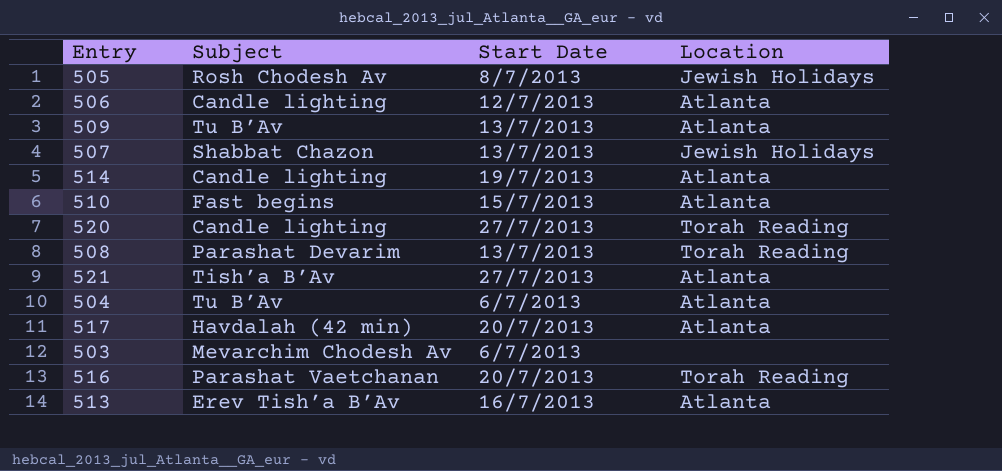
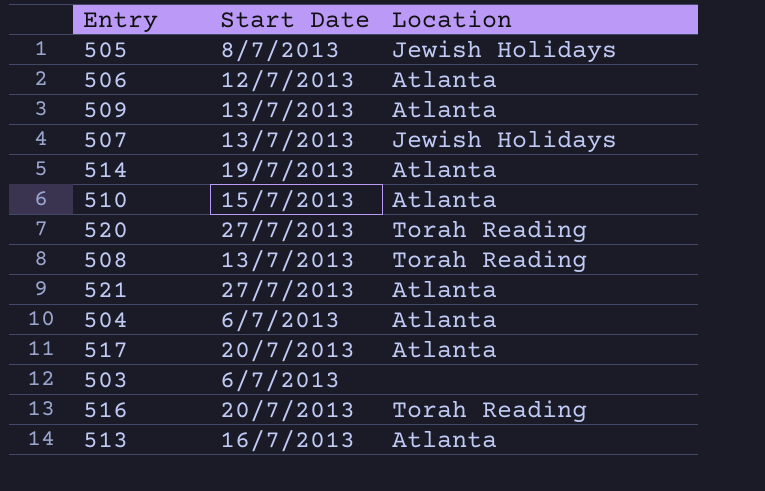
column Subject | position: 2 -> none

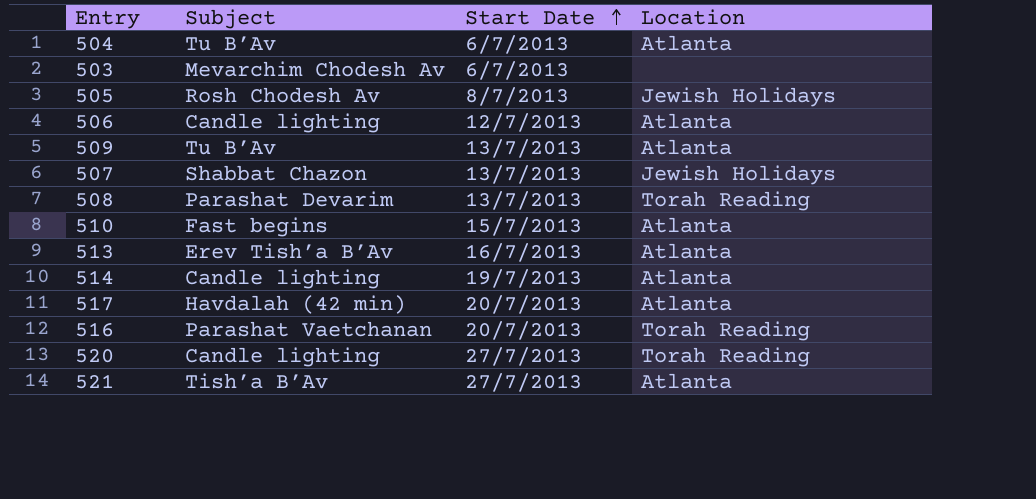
row order: none -> Start Date ascending
column Subject | position: none -> 2

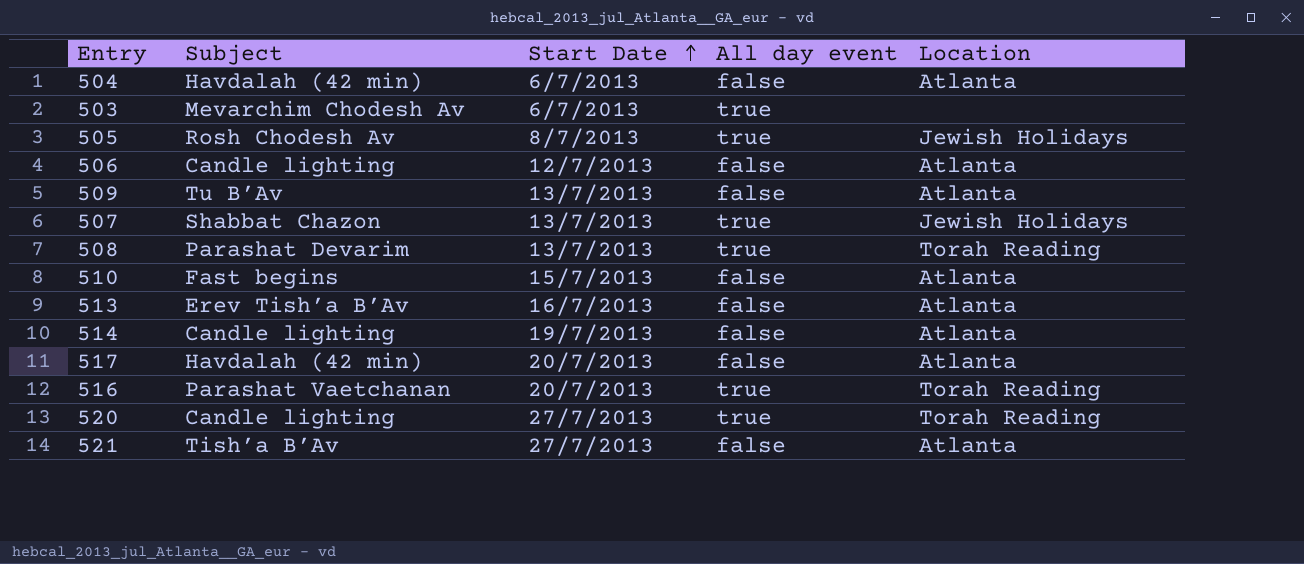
column All day event | position: none -> 4
504 | Subject: Tu B’Av -> Havdalah (42 min)

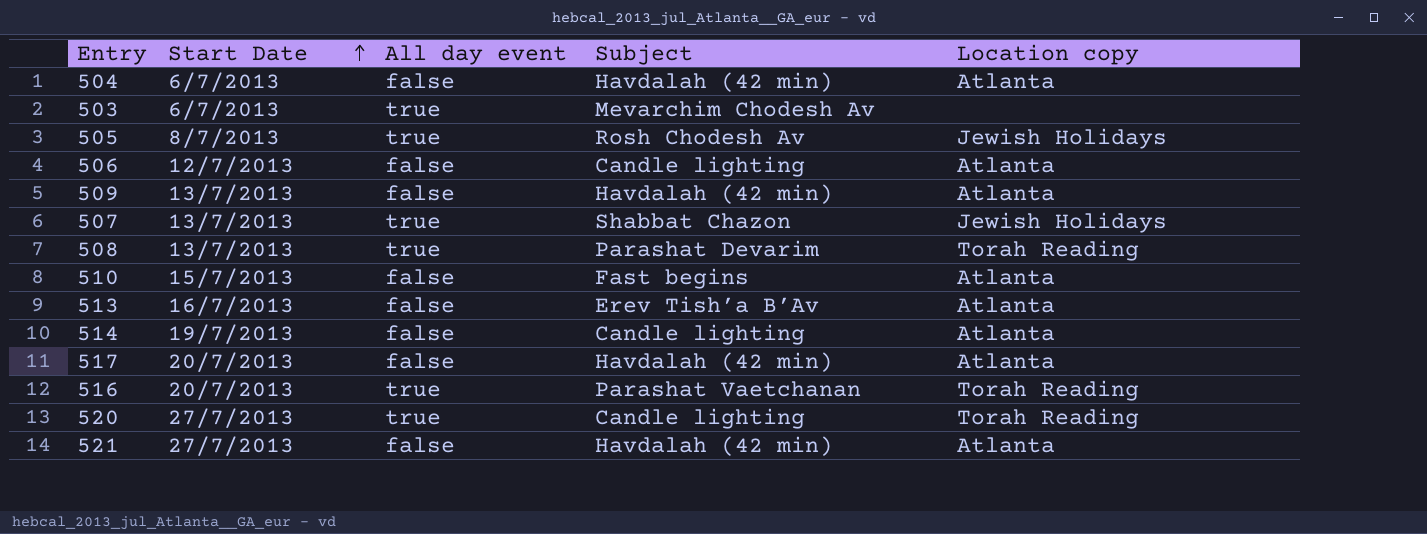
column Subject | position: 2 -> 4
column name: Location -> Location copy
509 | Subject: Tu B’Av -> Havdalah (42 min)
521 | Subject: Tish’a B’Av -> Havdalah (42 min)

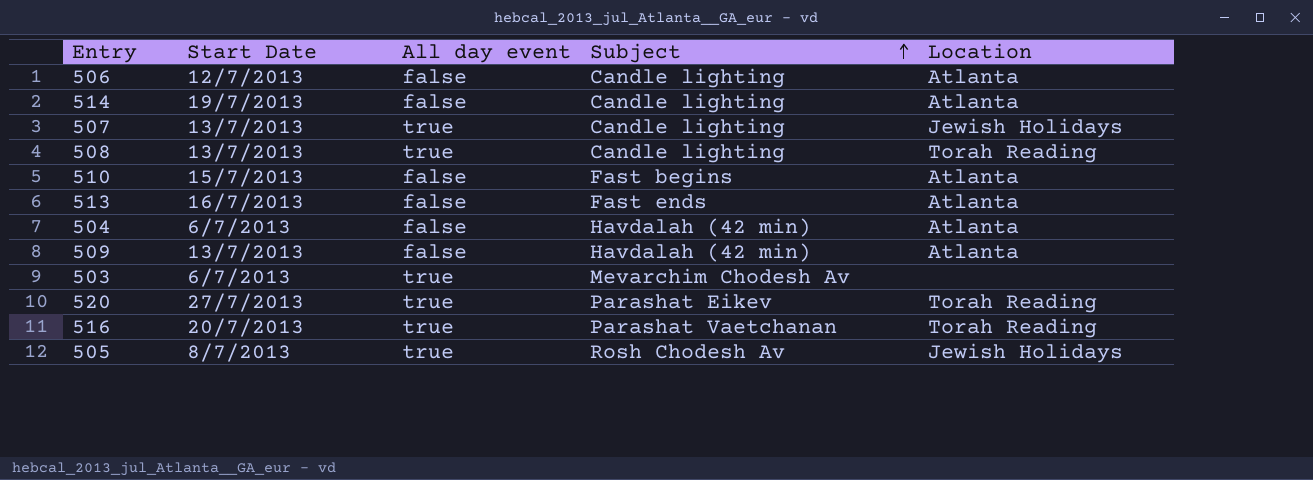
row order: Start Date ascending -> Subject ascending
column name: Location copy -> Location
row 517: 20/7/2013 | false | Havdalah (42 min) | Atlanta -> none
row 521: 27/7/2013 | false | Havdalah (42 min) | Atlanta -> none
507 | Subject: Shabbat Chazon -> Candle lighting
508 | Subject: Parashat Devarim -> Candle lighting
513 | Subject: Erev Tish’a B’Av -> Fast ends
520 | Subject: Candle lighting -> Parashat Eikev

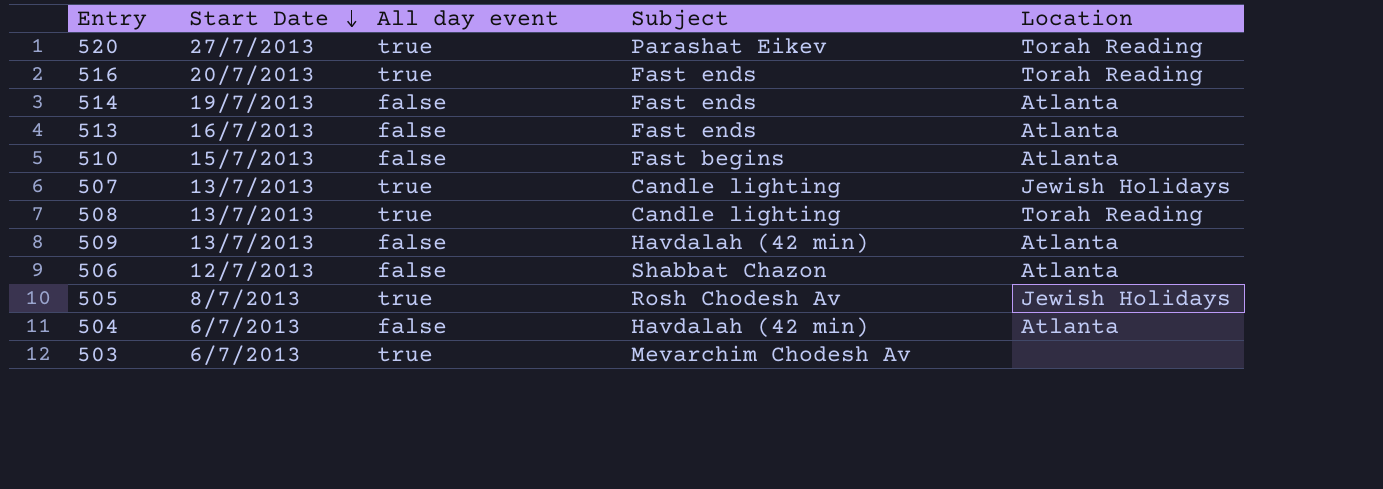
row order: Subject ascending -> Start Date descending
516 | Subject: Parashat Vaetchanan -> Fast ends
514 | Subject: Candle lighting -> Fast ends
506 | Subject: Candle lighting -> Shabbat Chazon

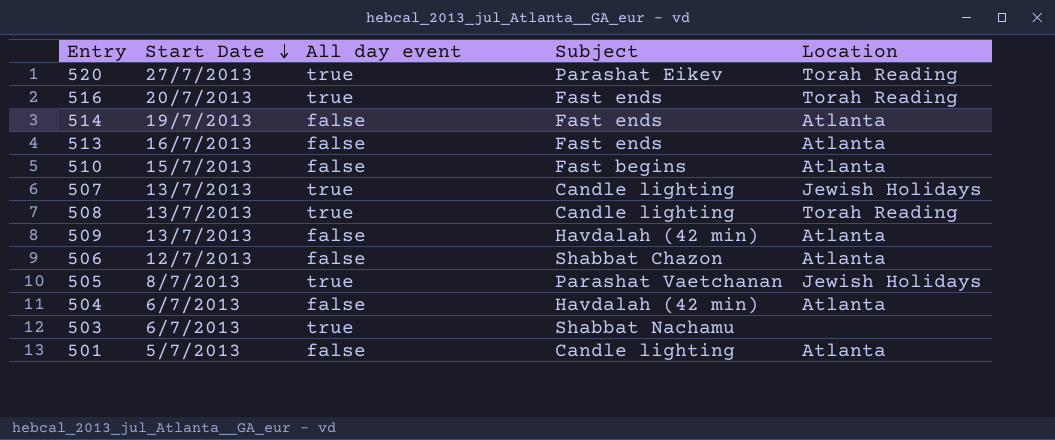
505 | Subject: Rosh Chodesh Av -> Parashat Vaetchanan
503 | Subject: Mevarchim Chodesh Av -> Shabbat Nachamu
row 501: none -> 5/7/2013 | false | Candle lighting | Atlanta

